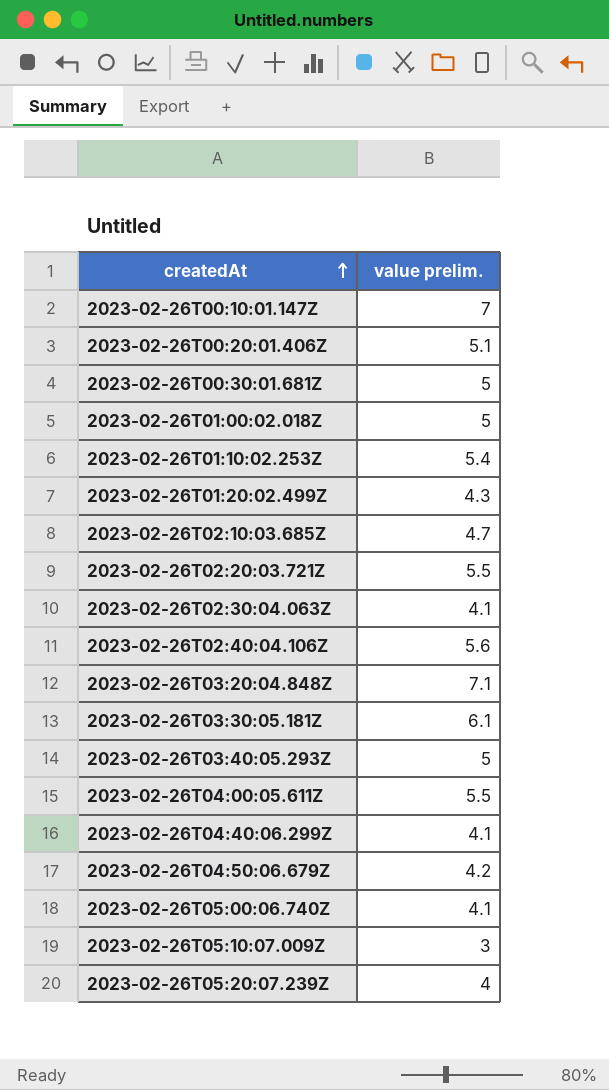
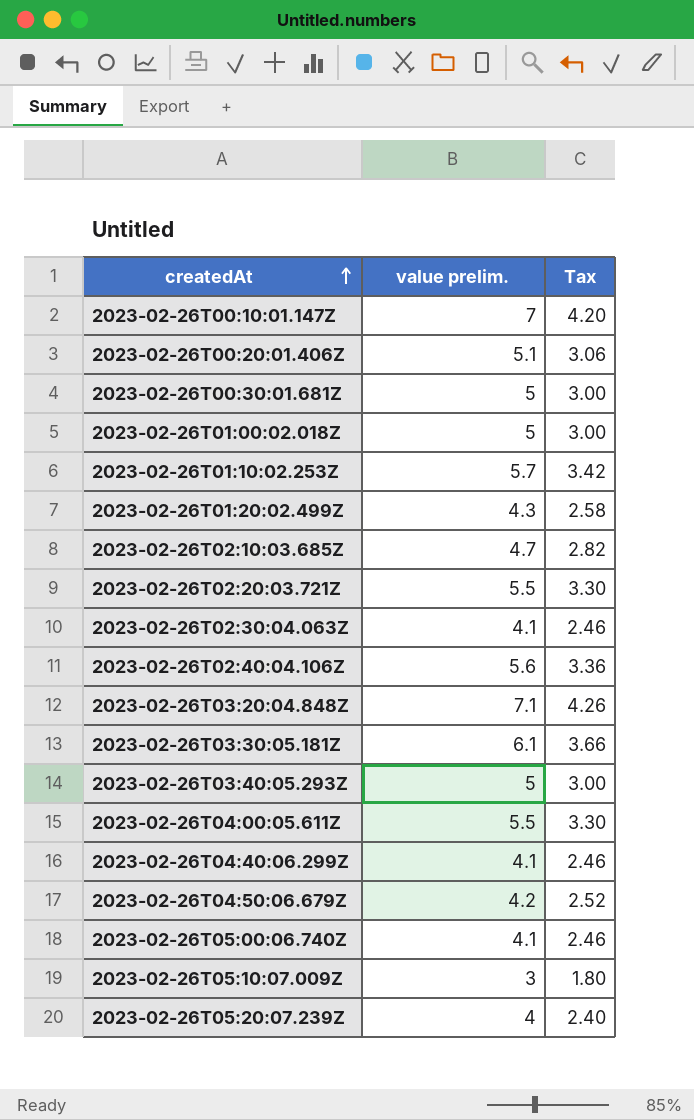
column Tax | formula: none -> [value prelim.] * 0.6
2023-02-26T01:10:02.253Z | value prelim.: 5.4 -> 5.7

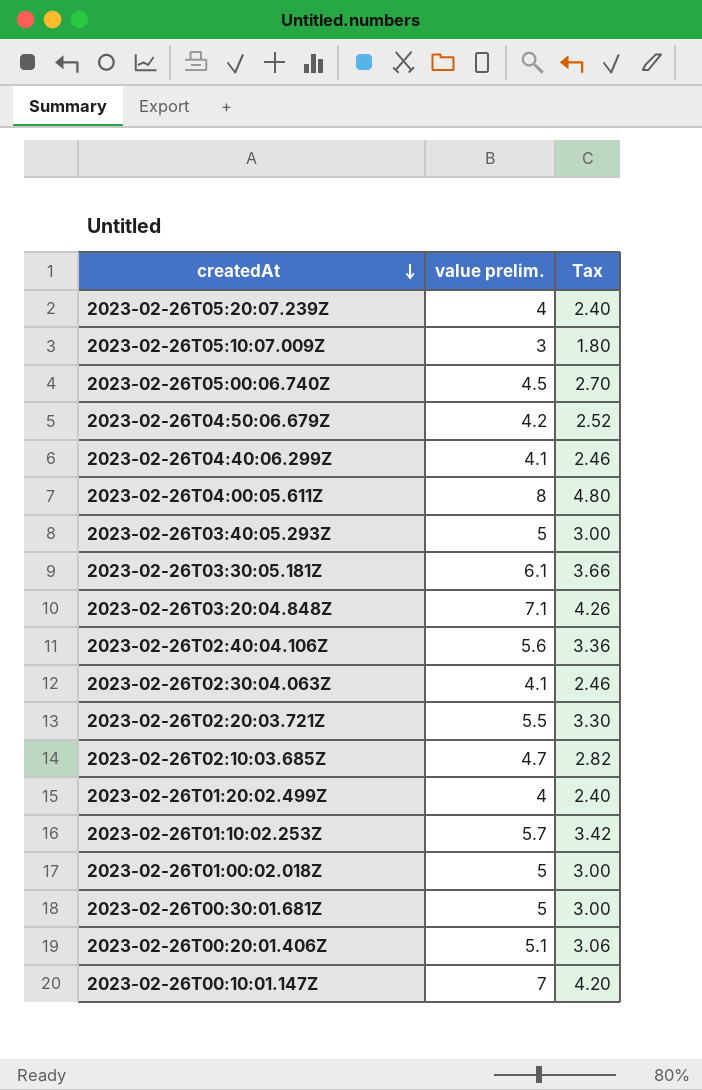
row order: createdAt ascending -> createdAt descending
2023-02-26T05:00:06.740Z | value prelim.: 4.1 -> 4.5
2023-02-26T05:00:06.740Z | Tax: 2.46 -> 2.70
2023-02-26T04:00:05.611Z | value prelim.: 5.5 -> 8
2023-02-26T04:00:05.611Z | Tax: 3.30 -> 4.80
2023-02-26T01:20:02.499Z | value prelim.: 4.3 -> 4
2023-02-26T01:20:02.499Z | Tax: 2.58 -> 2.40

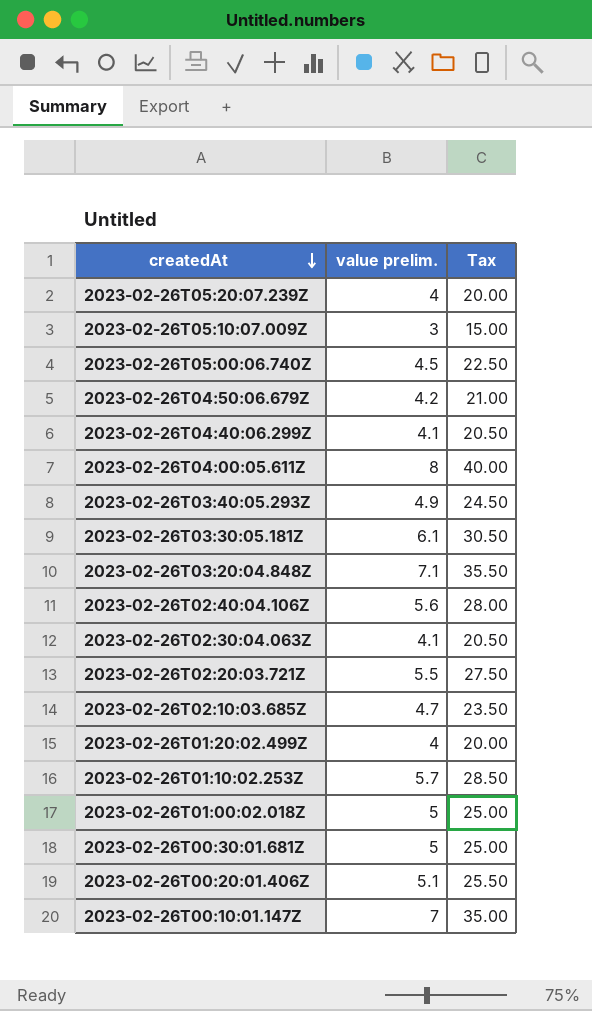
column Tax | formula: [value prelim.] * 0.6 -> [value prelim.] * 5
2023-02-26T03:40:05.293Z | value prelim.: 5 -> 4.9

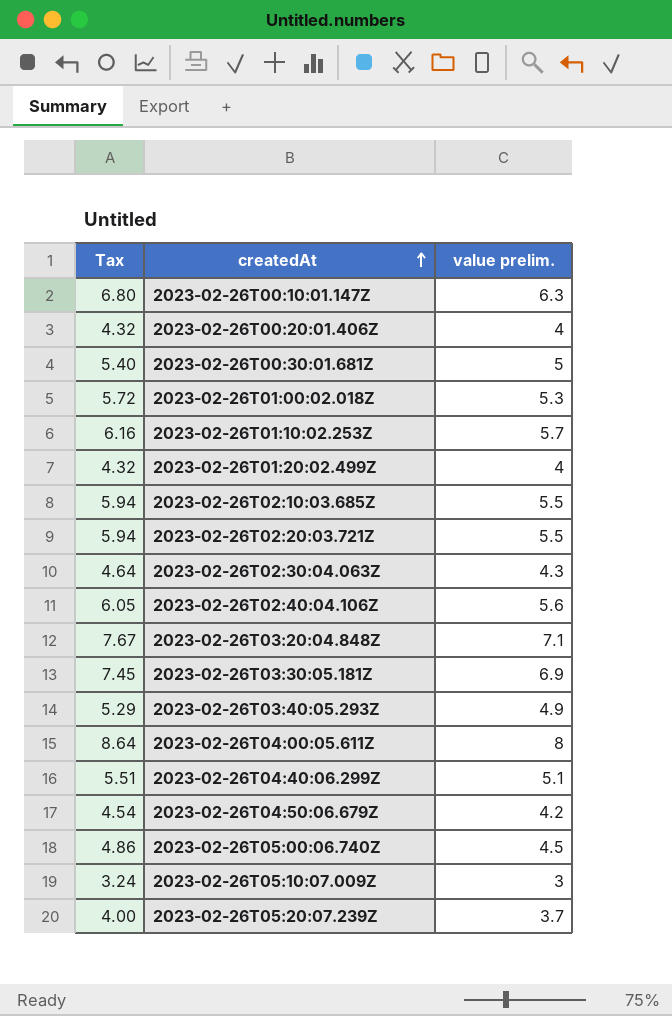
row order: createdAt descending -> createdAt ascending
column Tax | formula: [value prelim.] * 5 -> [value prelim.] * 1.08
column Tax | position: 3 -> 1
2023-02-26T00:10:01.147Z | value prelim.: 7 -> 6.3
2023-02-26T00:20:01.406Z | value prelim.: 5.1 -> 4
2023-02-26T01:00:02.018Z | value prelim.: 5 -> 5.3
2023-02-26T02:10:03.685Z | value prelim.: 4.7 -> 5.5
2023-02-26T02:30:04.063Z | value prelim.: 4.1 -> 4.3
2023-02-26T03:30:05.181Z | value prelim.: 6.1 -> 6.9
2023-02-26T04:40:06.299Z | value prelim.: 4.1 -> 5.1
2023-02-26T05:20:07.239Z | value prelim.: 4 -> 3.7

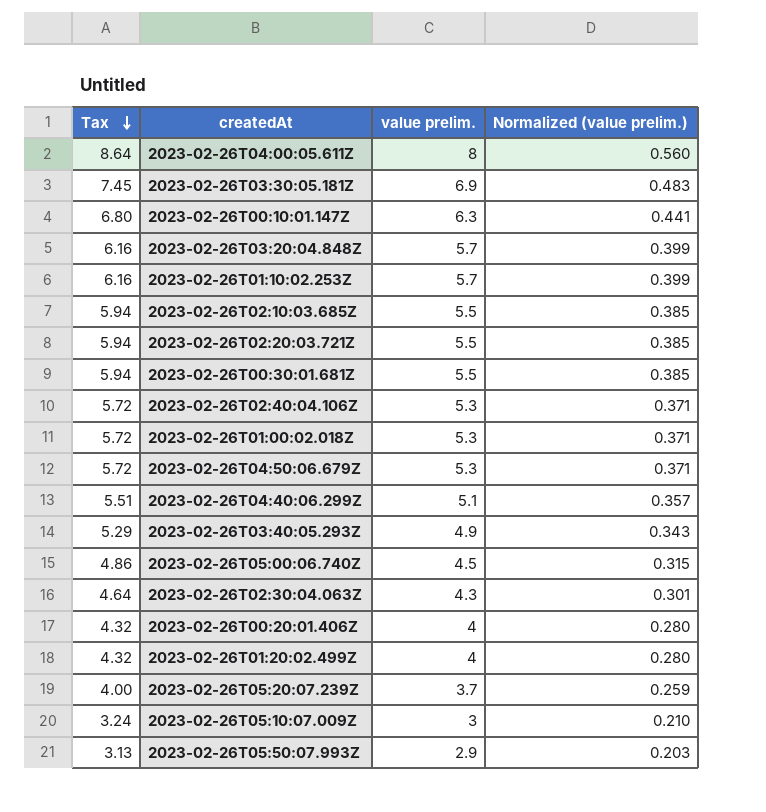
row order: createdAt ascending -> Tax descending
column Normalized (value prelim.) | formula: none -> [value prelim.] * 0.07
2023-02-26T03:20:04.848Z | Tax: 7.67 -> 6.16
2023-02-26T03:20:04.848Z | value prelim.: 7.1 -> 5.7
2023-02-26T00:30:01.681Z | Tax: 5.40 -> 5.94
2023-02-26T00:30:01.681Z | value prelim.: 5 -> 5.5
2023-02-26T02:40:04.106Z | Tax: 6.05 -> 5.72
2023-02-26T02:40:04.106Z | value prelim.: 5.6 -> 5.3
2023-02-26T04:50:06.679Z | Tax: 4.54 -> 5.72
2023-02-26T04:50:06.679Z | value prelim.: 4.2 -> 5.3
row 2023-02-26T05:50:07.993Z: none -> 3.13 | 2.9 | 0.203

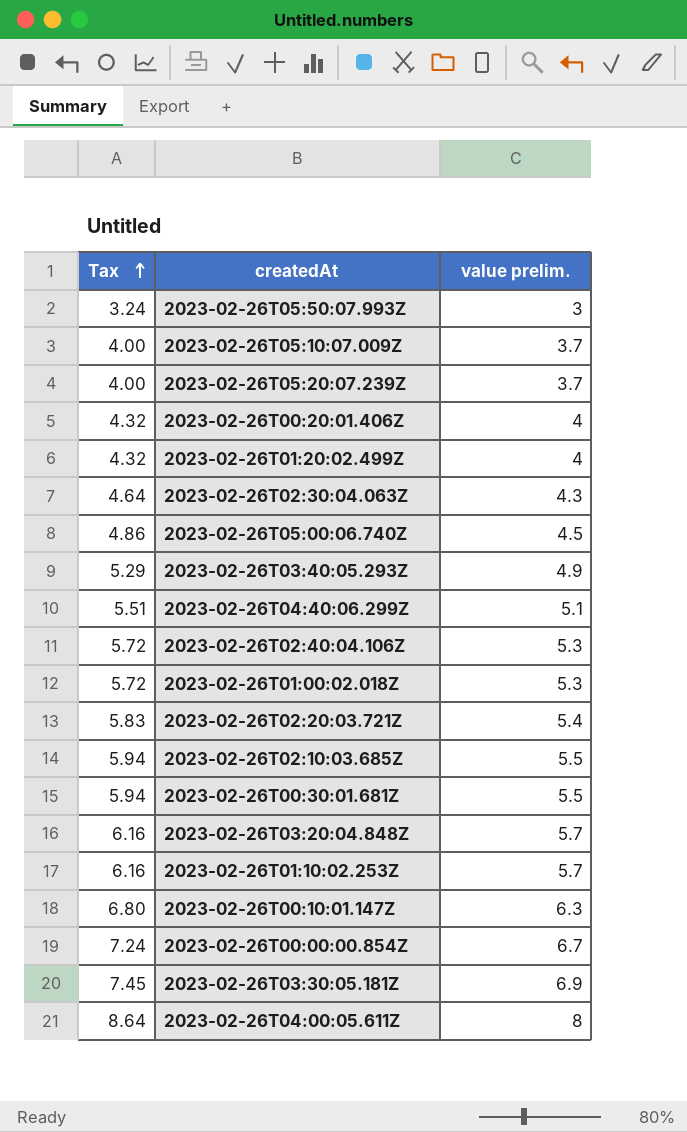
row order: Tax descending -> Tax ascending
column Normalized (value prelim.) | formula: [value prelim.] * 0.07 -> none
row 2023-02-26T04:50:06.679Z: 5.72 | 5.3 | 0.371 -> none
2023-02-26T05:50:07.993Z | Tax: 3.13 -> 3.24
2023-02-26T05:50:07.993Z | value prelim.: 2.9 -> 3
2023-02-26T05:10:07.009Z | Tax: 3.24 -> 4.00
2023-02-26T05:10:07.009Z | value prelim.: 3 -> 3.7
2023-02-26T02:20:03.721Z | Tax: 5.94 -> 5.83
2023-02-26T02:20:03.721Z | value prelim.: 5.5 -> 5.4
row 2023-02-26T00:00:00.854Z: none -> 7.24 | 6.7

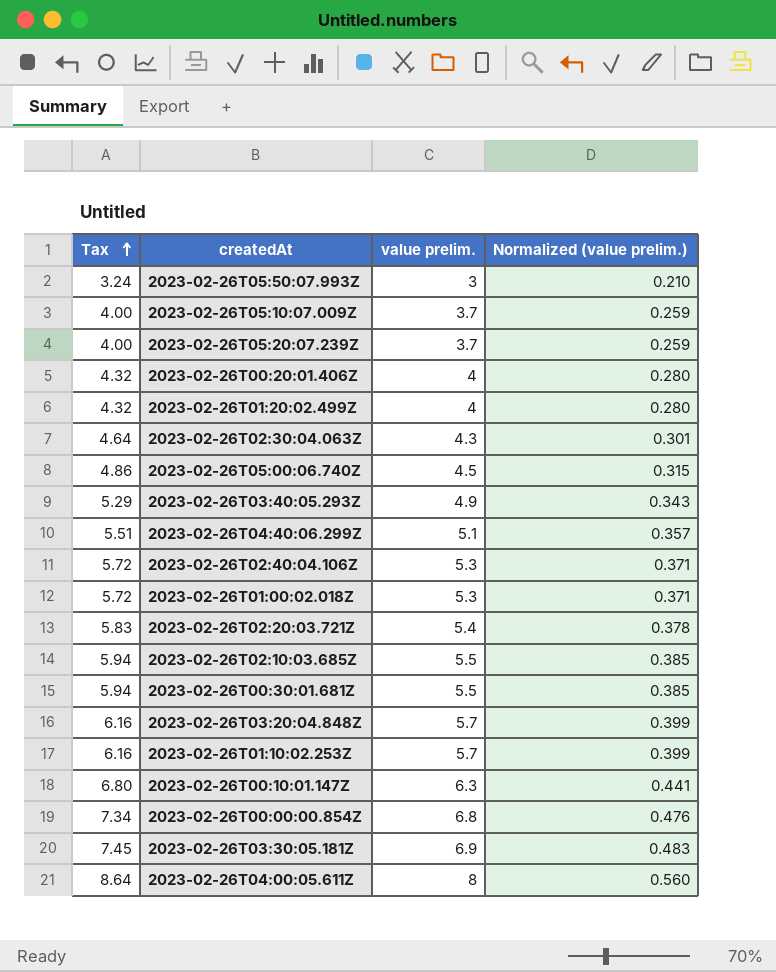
column Normalized (value prelim.) | formula: none -> [value prelim.] * 0.07
2023-02-26T00:00:00.854Z | Tax: 7.24 -> 7.34
2023-02-26T00:00:00.854Z | value prelim.: 6.7 -> 6.8

